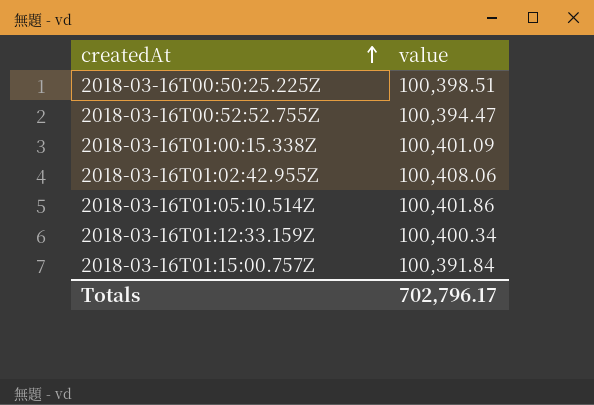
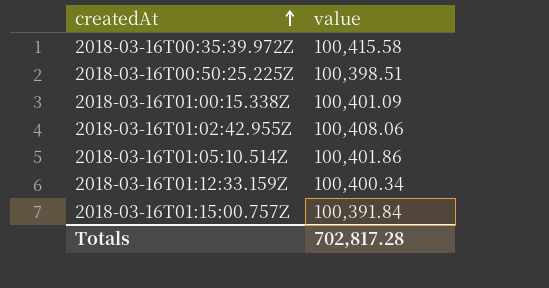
row 2018-03-16T00:52:52.755Z: 100,394.47 -> none
row 2018-03-16T00:35:39.972Z: none -> 100,415.58
Totals | value: 702,796.17 -> 702,817.28

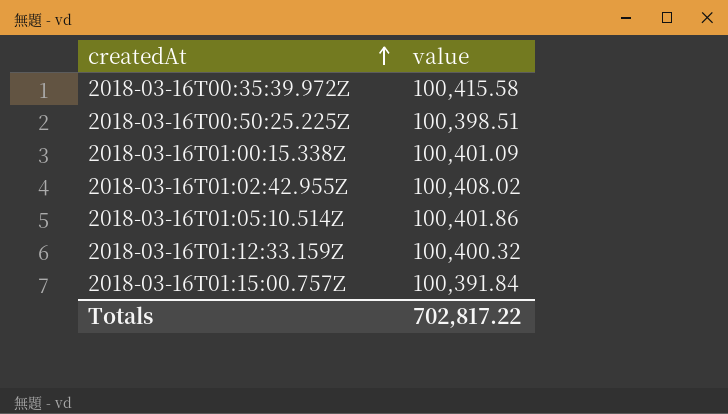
2018-03-16T01:02:42.955Z | value: 100,408.06 -> 100,408.02
2018-03-16T01:12:33.159Z | value: 100,400.34 -> 100,400.32
Totals | value: 702,817.28 -> 702,817.22

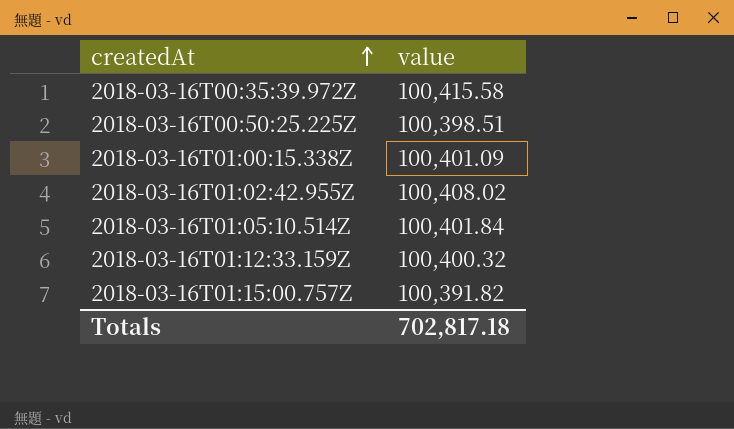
2018-03-16T01:05:10.514Z | value: 100,401.86 -> 100,401.84
2018-03-16T01:15:00.757Z | value: 100,391.84 -> 100,391.82
Totals | value: 702,817.22 -> 702,817.18

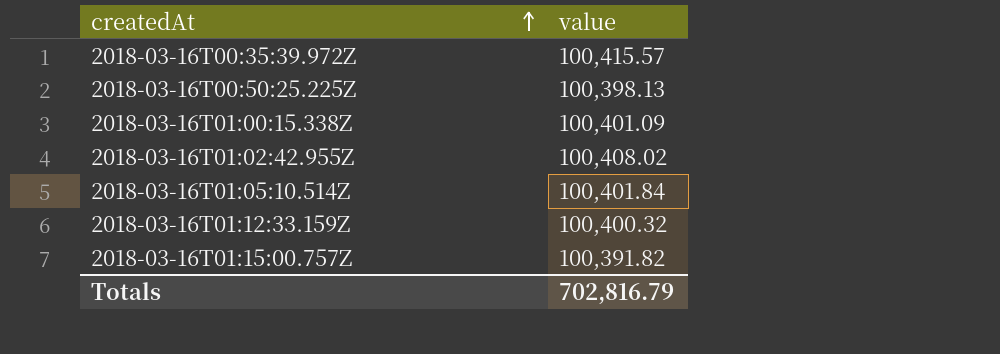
2018-03-16T00:35:39.972Z | value: 100,415.58 -> 100,415.57
2018-03-16T00:50:25.225Z | value: 100,398.51 -> 100,398.13
Totals | value: 702,817.18 -> 702,816.79

